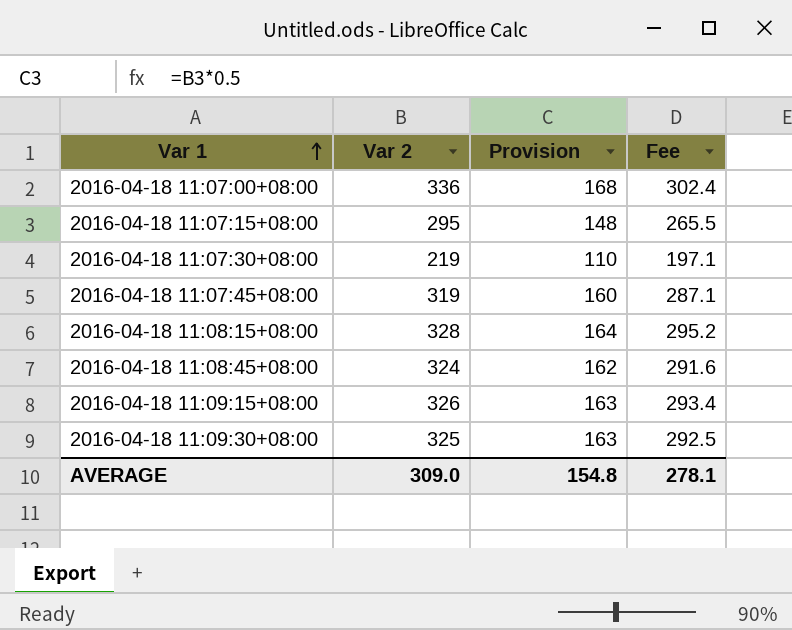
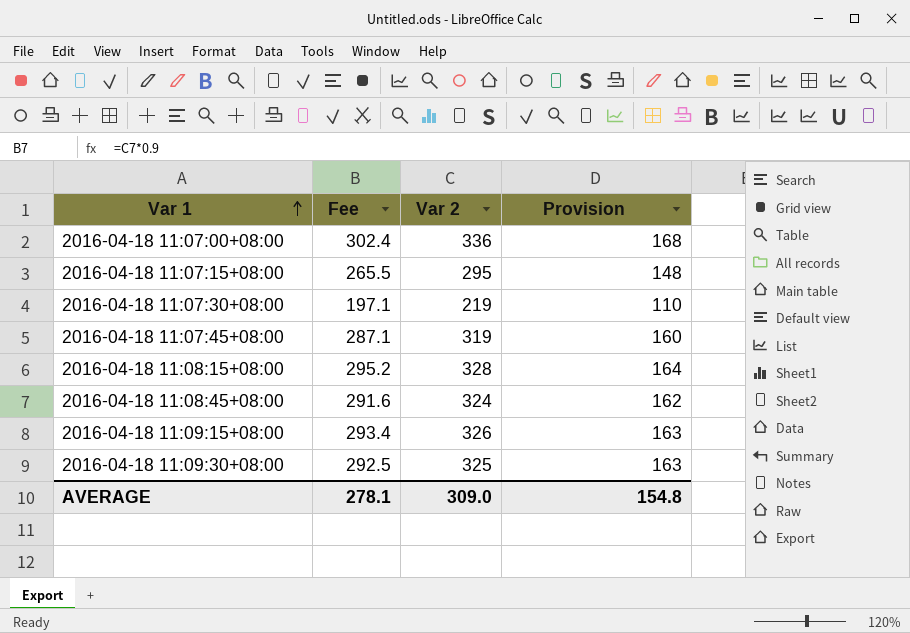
column Fee | position: 4 -> 2

